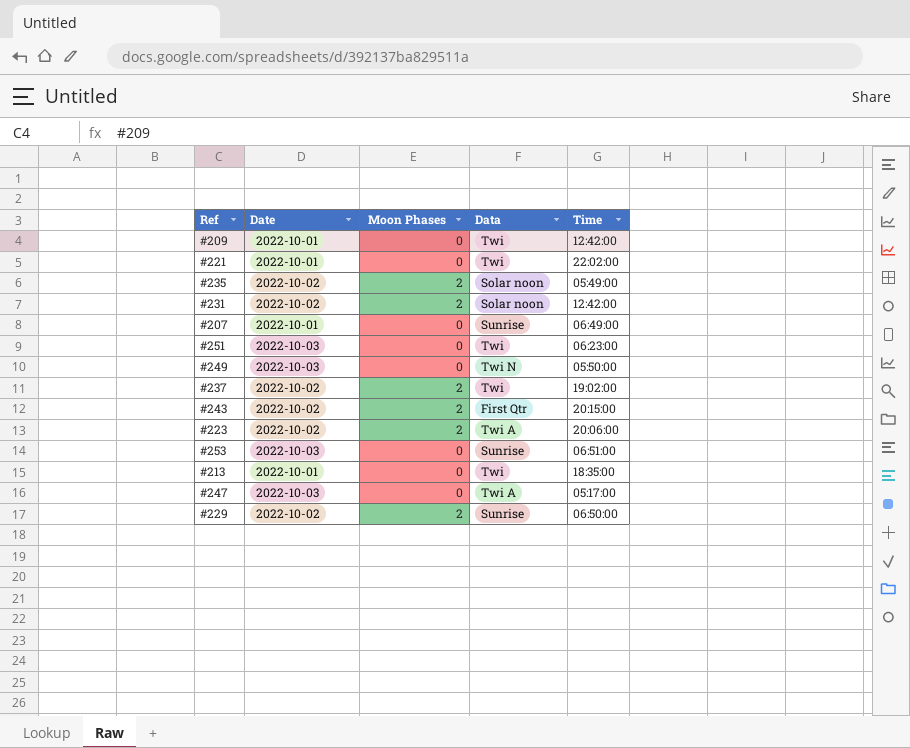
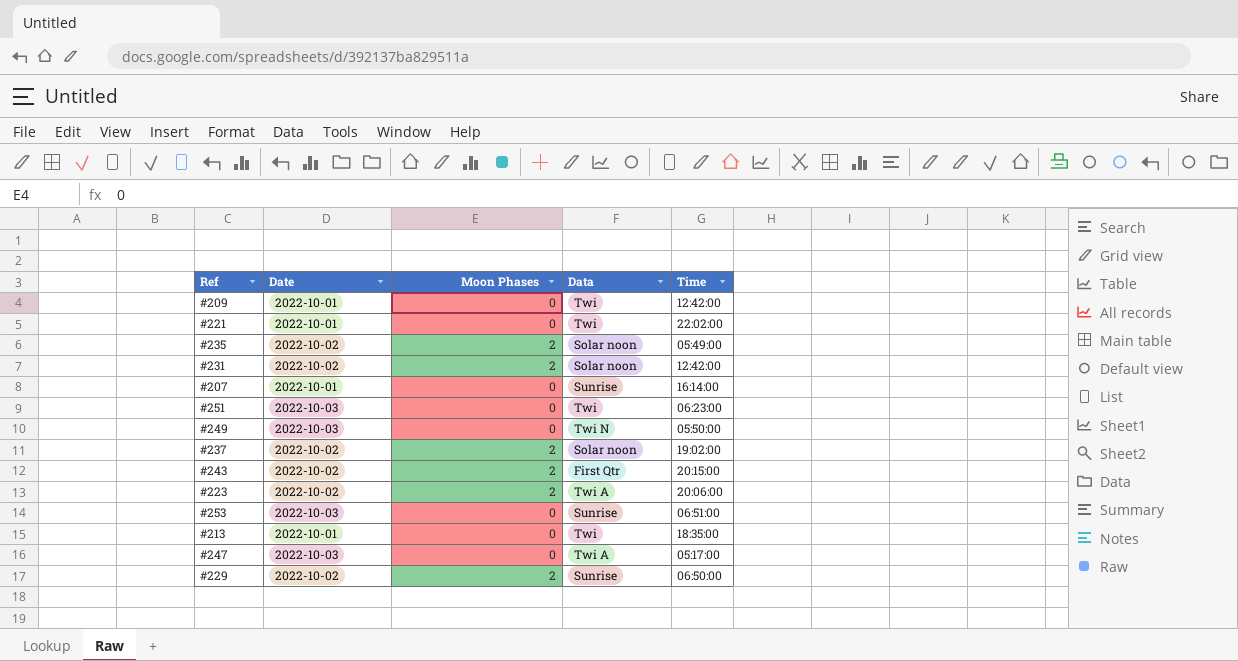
#207 | Time: 06:49:00 -> 16:14:00
#237 | Data: Twi -> Solar noon

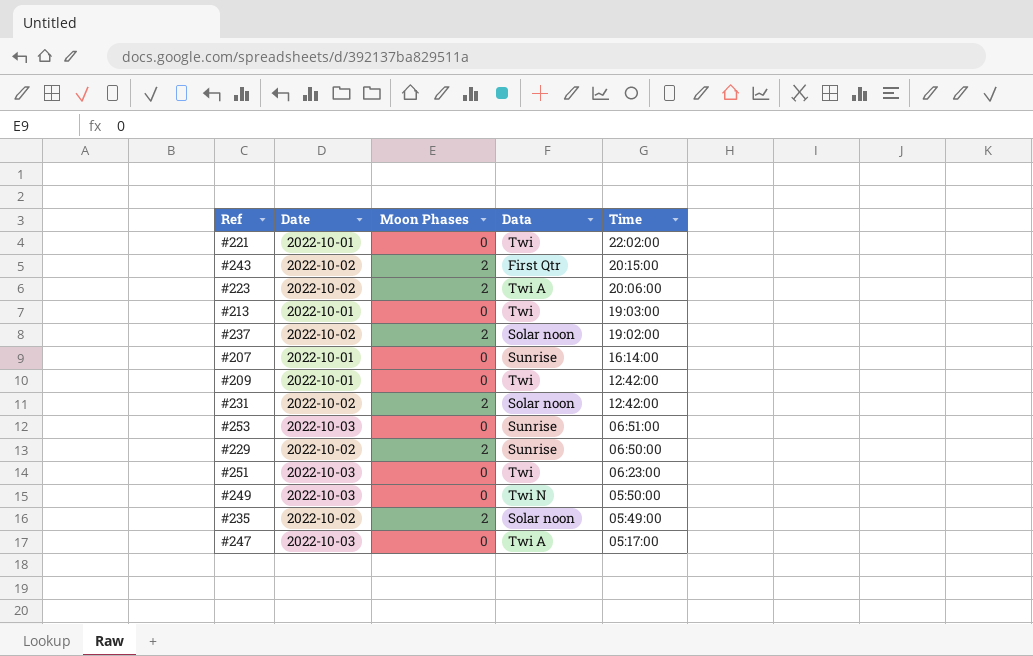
row order: none -> Time descending
#213 | Time: 18:35:00 -> 19:03:00

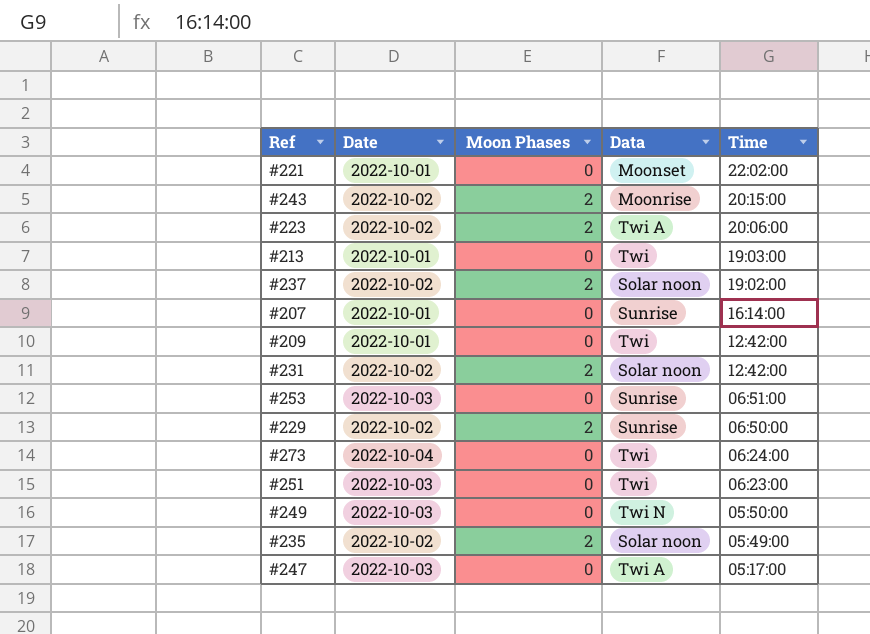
#221 | Data: Twi -> Moonset
#243 | Data: First Qtr -> Moonrise
row #273: none -> 2022-10-04 | 0 | Twi | 06:24:00

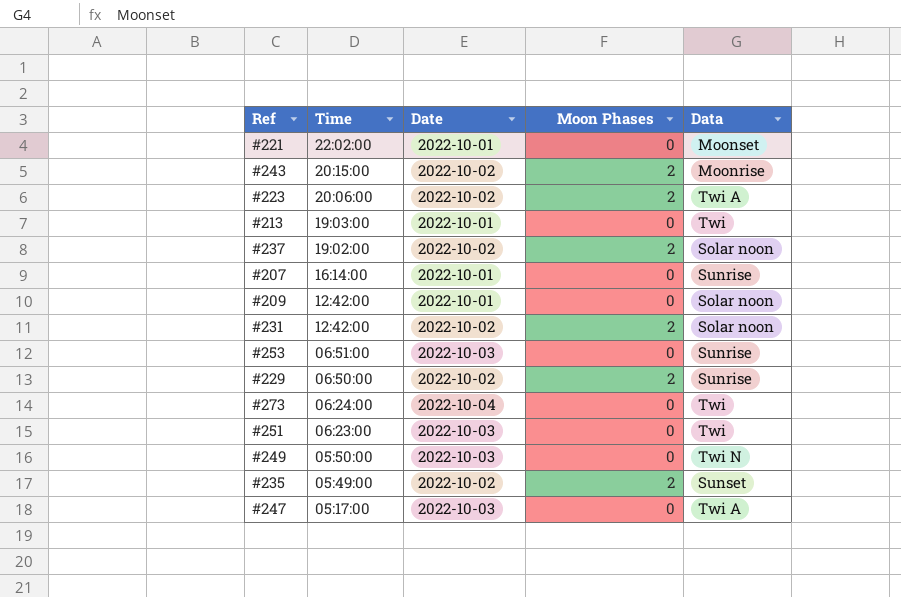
column Time | position: 5 -> 2
#209 | Data: Twi -> Solar noon
#235 | Data: Solar noon -> Sunset

